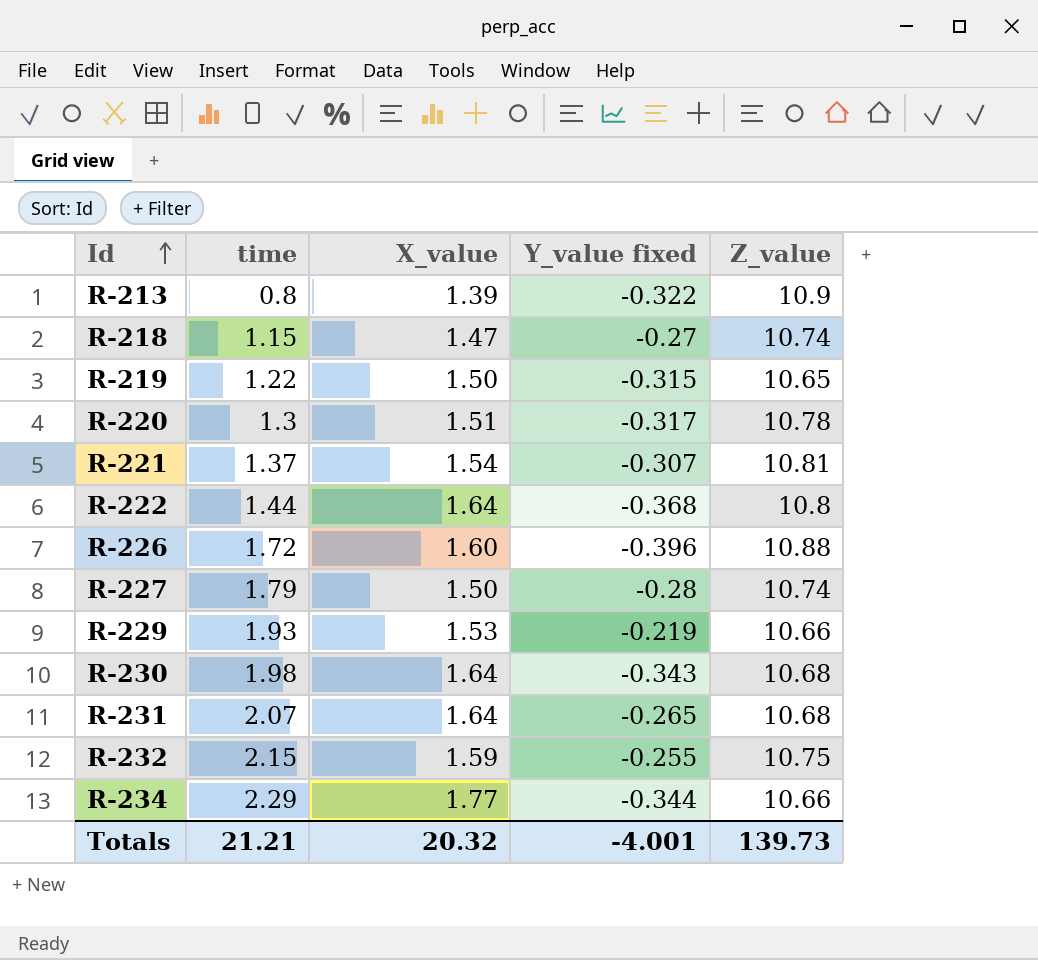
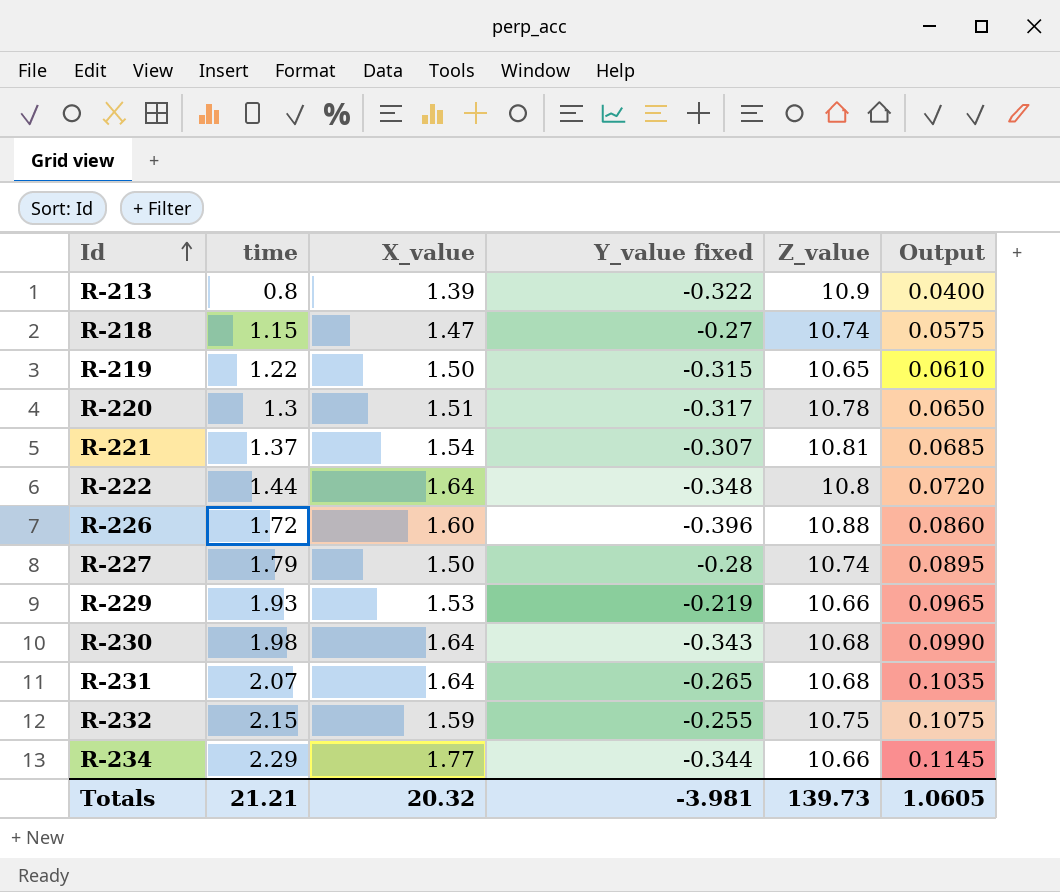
column Output | formula: none -> [time] * 0.05
R-222 | Y_value fixed: -0.368 -> -0.348
Totals | Y_value fixed: -4.001 -> -3.981

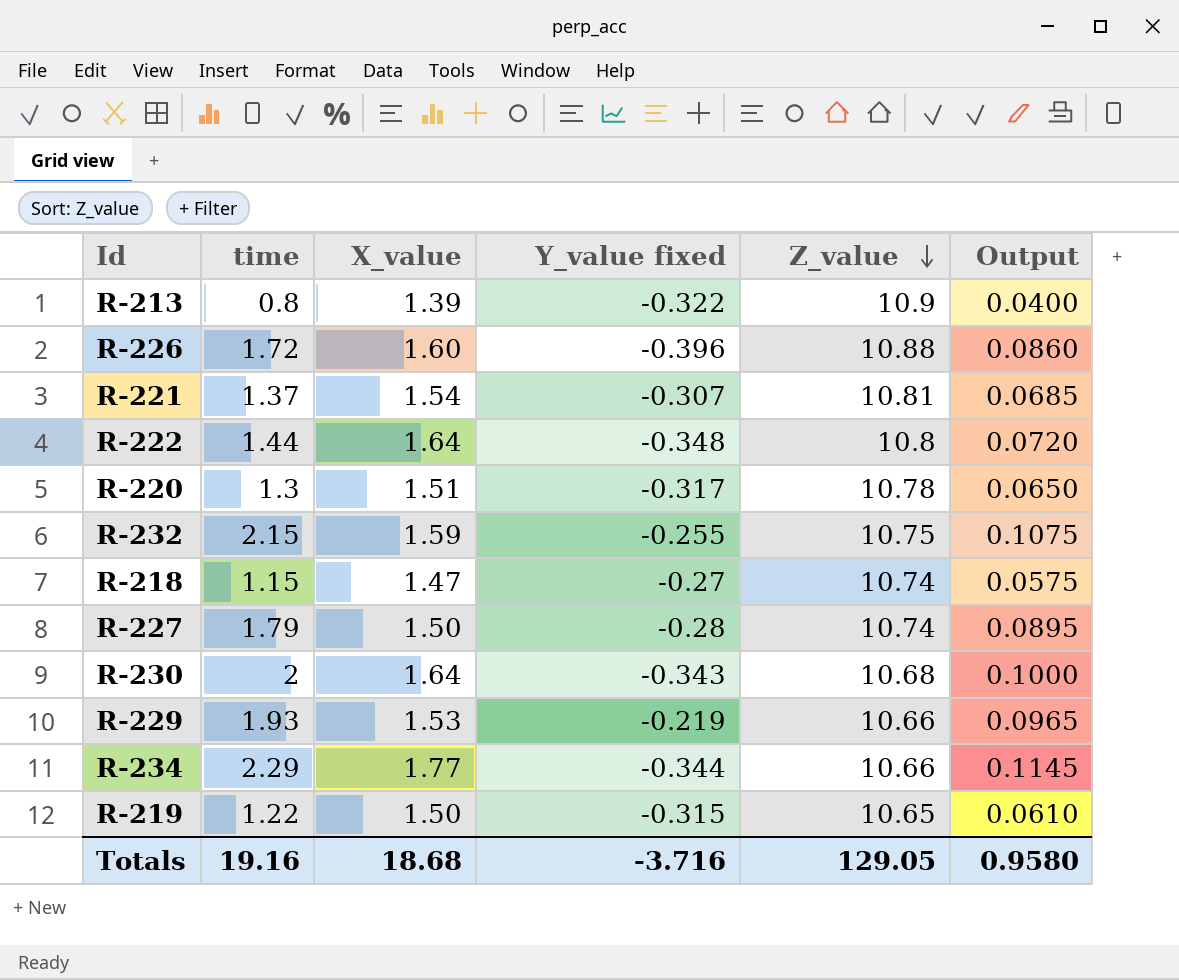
row order: Id ascending -> Z_value descending
row R-231: 2.07 | 1.64 | -0.265 | 10.68 | 0.1035 -> none
R-230 | time: 1.98 -> 2
R-230 | Output: 0.0990 -> 0.1000
Totals | time: 21.21 -> 19.16
Totals | X_value: 20.32 -> 18.68
Totals | Y_value fixed: -3.981 -> -3.716
Totals | Z_value: 139.73 -> 129.05
Totals | Output: 1.0605 -> 0.9580

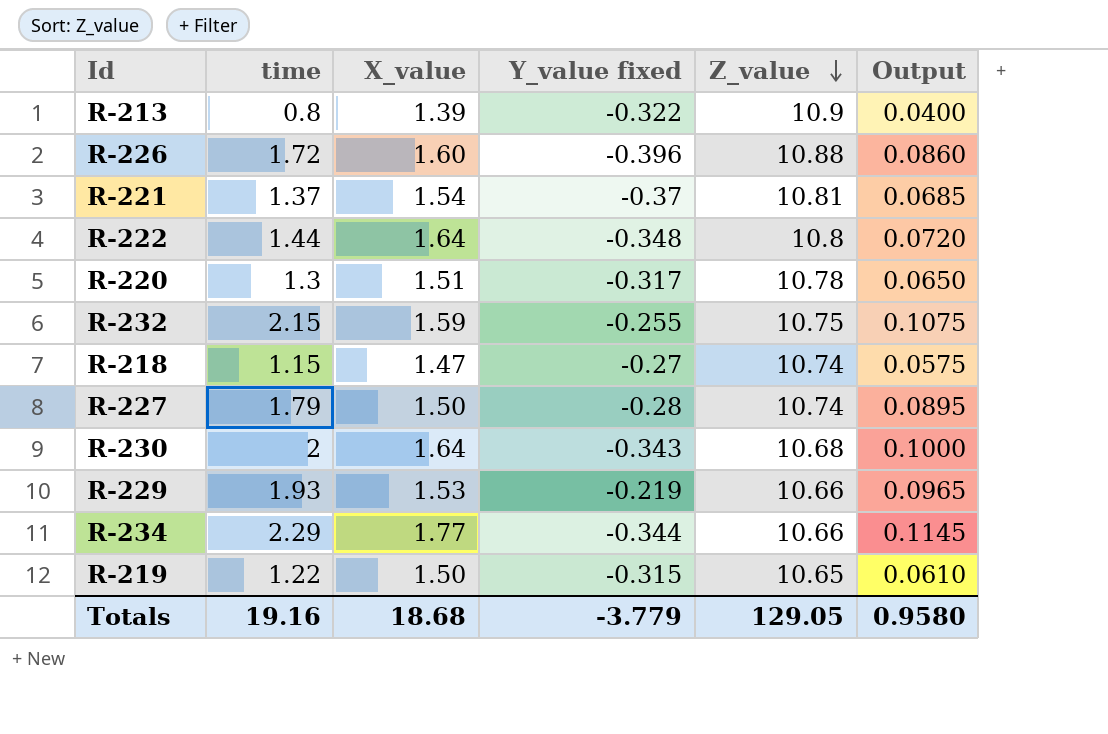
R-221 | Y_value fixed: -0.307 -> -0.37
Totals | Y_value fixed: -3.716 -> -3.779

